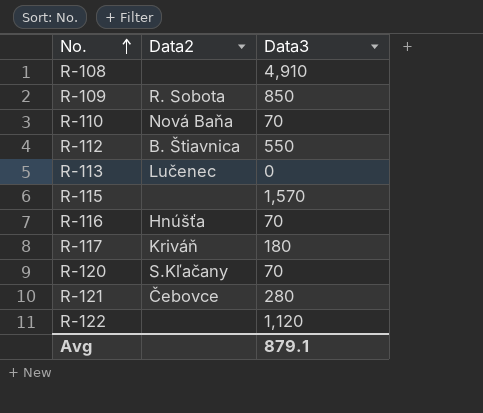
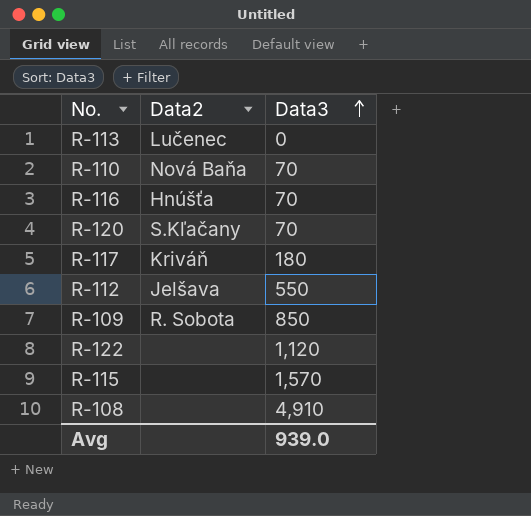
row order: No. ascending -> Data3 ascending
row R-121: Čebovce | 280 -> none
R-112 | Data2: B. Štiavnica -> Jelšava
Avg | Data3: 879.1 -> 939.0

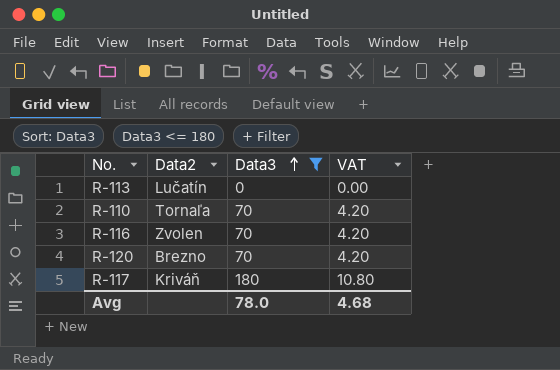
filter: none -> Data3 <= 180
column VAT | formula: none -> [Data3] * 0.06
R-113 | Data2: Lučenec -> Lučatín
R-110 | Data2: Nová Baňa -> Tornaľa
R-116 | Data2: Hnúšťa -> Zvolen
R-120 | Data2: S.Kľačany -> Brezno
Avg | Data3: 939.0 -> 78.0

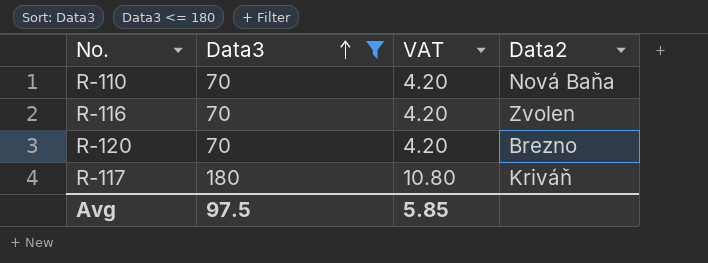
column Data2 | position: 2 -> 4
row R-113: Lučatín | 0 | 0.00 -> none
R-110 | Data2: Tornaľa -> Nová Baňa
Avg | Data3: 78.0 -> 97.5
Avg | VAT: 4.68 -> 5.85

